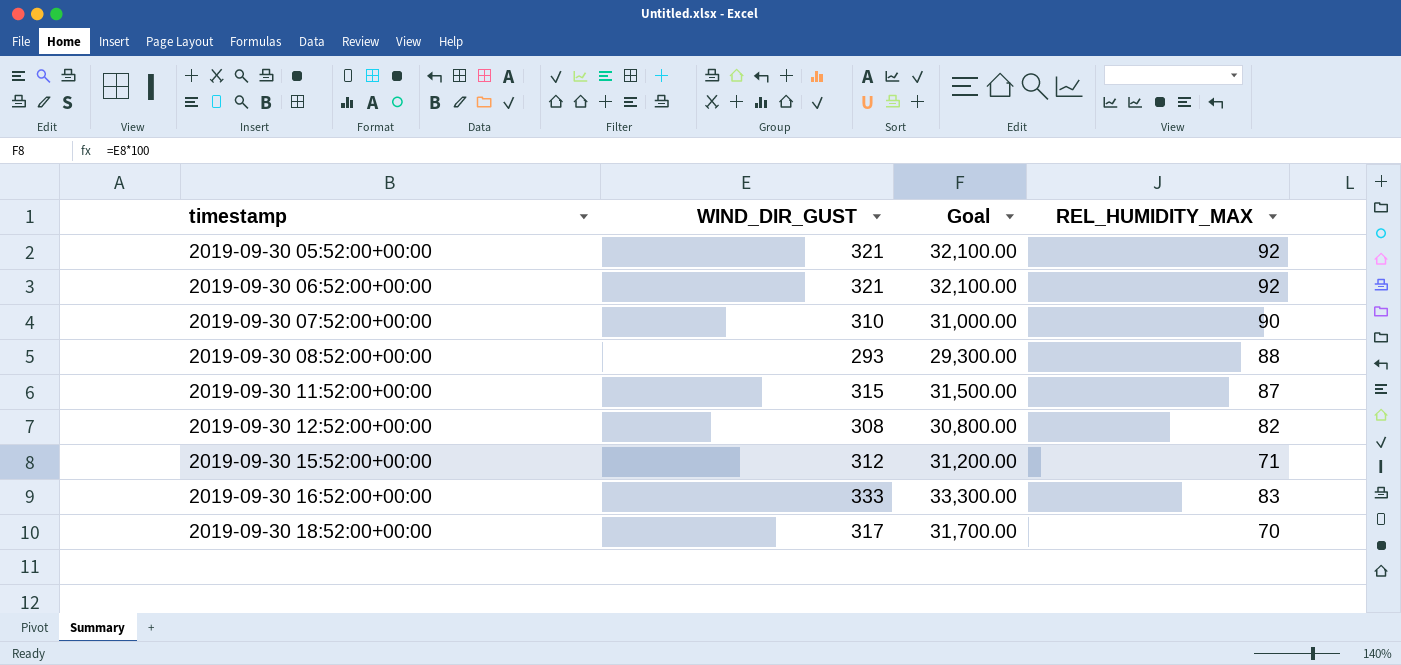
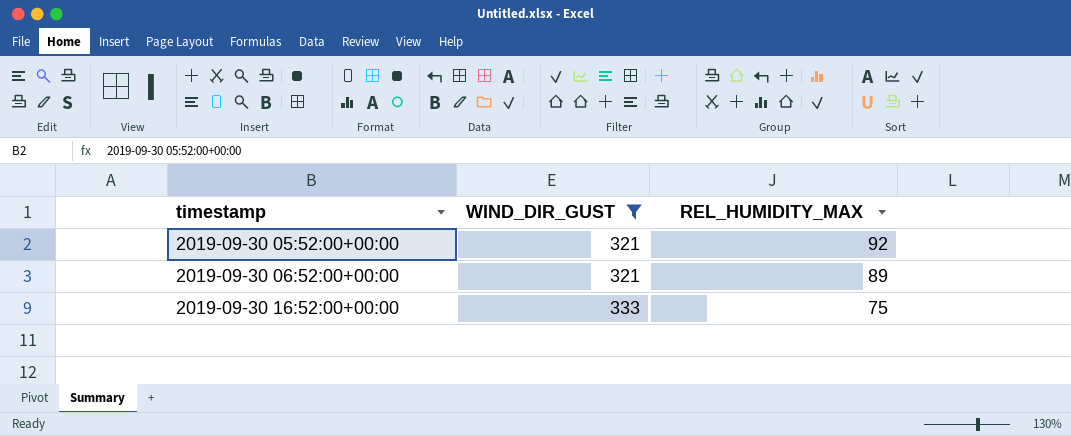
filter: none -> WIND_DIR_GUST >= 321
column Goal | formula: [WIND_DIR_GUST] * 100 -> none
2019-09-30 06:52:00+00:00 | REL_HUMIDITY_MAX: 92 -> 89
2019-09-30 16:52:00+00:00 | REL_HUMIDITY_MAX: 83 -> 75

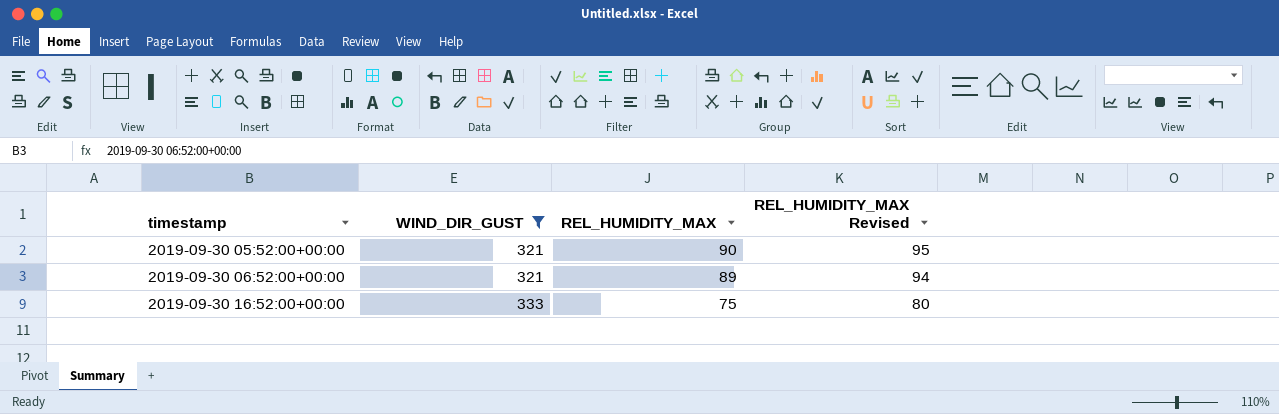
column REL_HUMIDITY_MAX Revised | formula: none -> [REL_HUMIDITY_MAX] + 5
2019-09-30 05:52:00+00:00 | REL_HUMIDITY_MAX: 92 -> 90

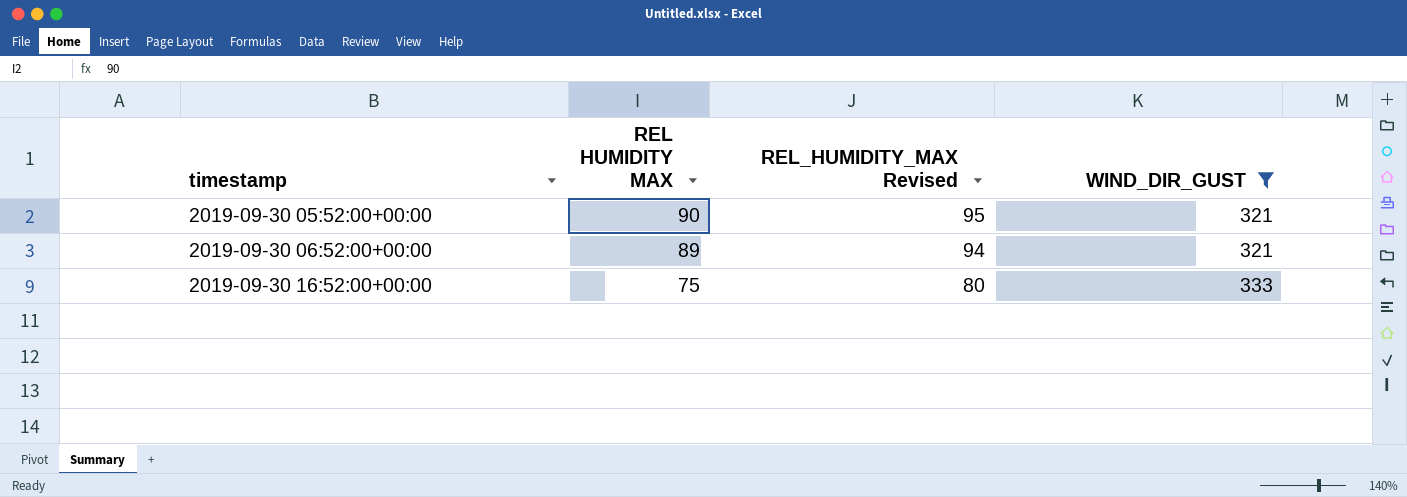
column name: REL_HUMIDITY_MAX -> REL HUMIDITY MAX
column WIND_DIR_GUST | position: 2 -> 4

